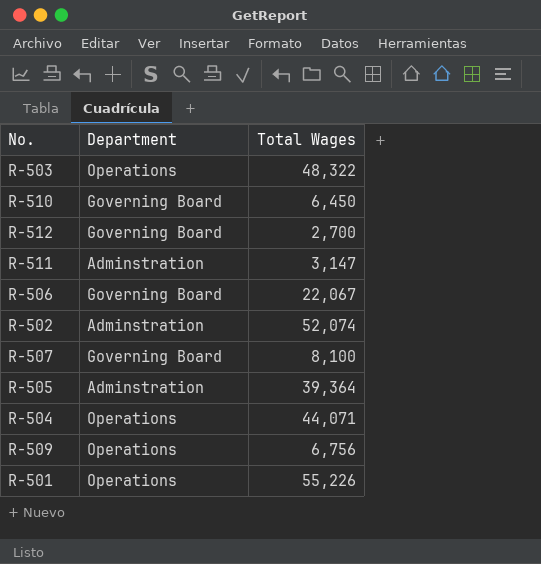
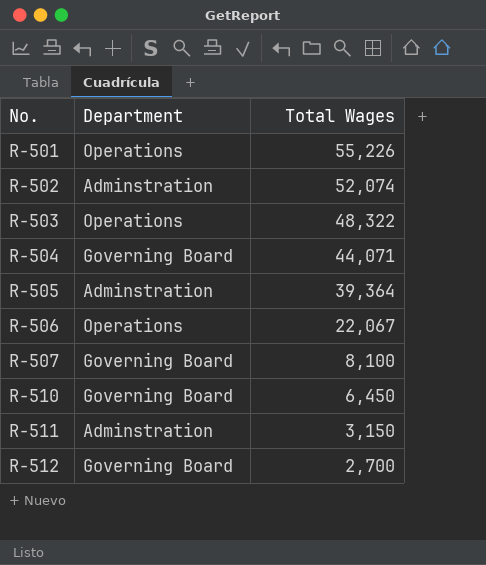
row order: none -> No. ascending
row R-509: Operations | 6,756 -> none
R-504 | Department: Operations -> Governing Board
R-506 | Department: Governing Board -> Operations
R-511 | Total Wages: 3,147 -> 3,150

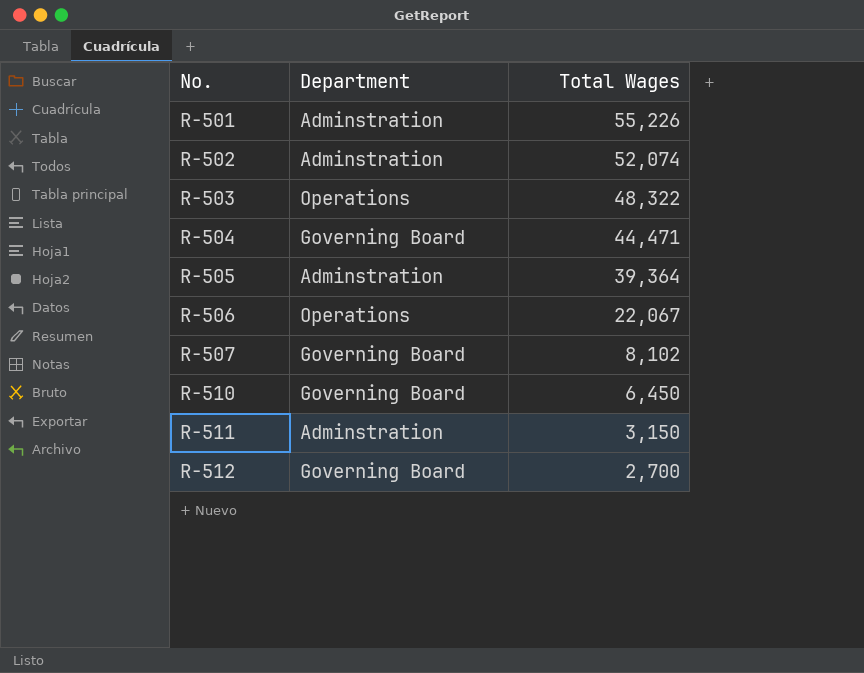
R-501 | Department: Operations -> Adminstration
R-504 | Total Wages: 44,071 -> 44,471
R-507 | Total Wages: 8,100 -> 8,102

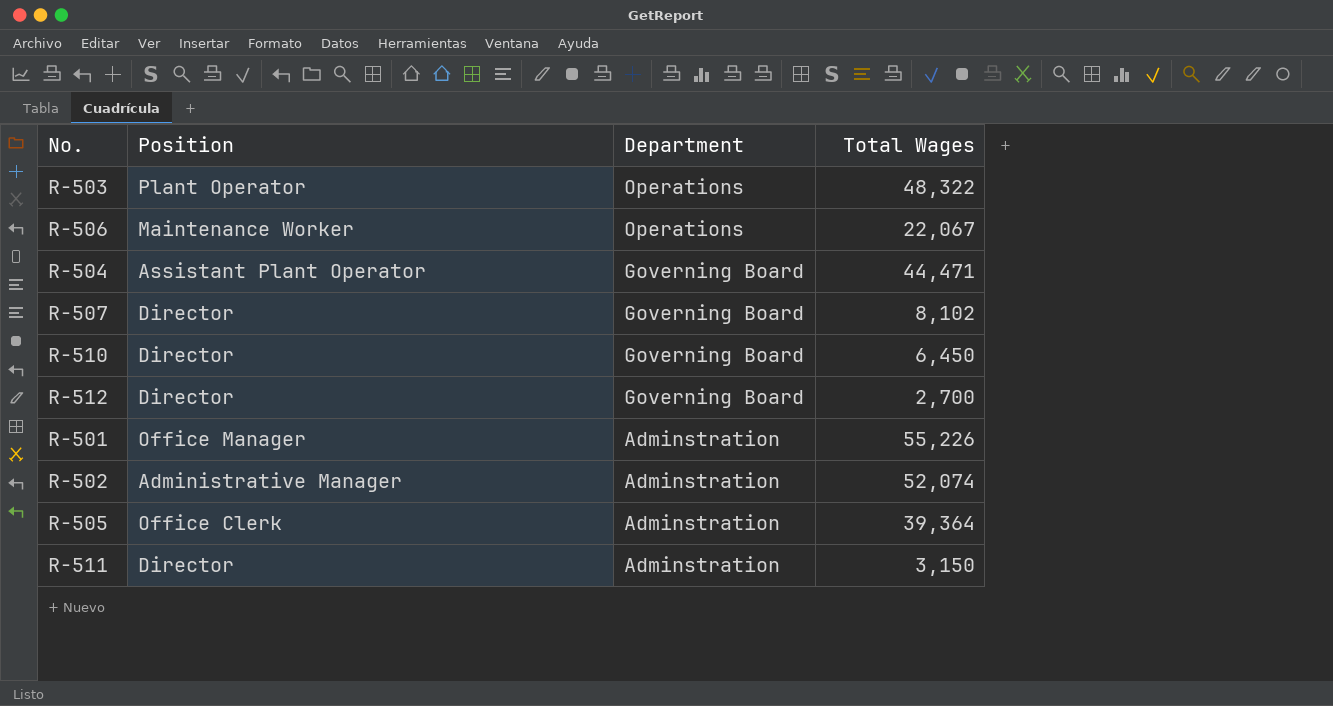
row order: No. ascending -> Department descending
column Position | position: none -> 2

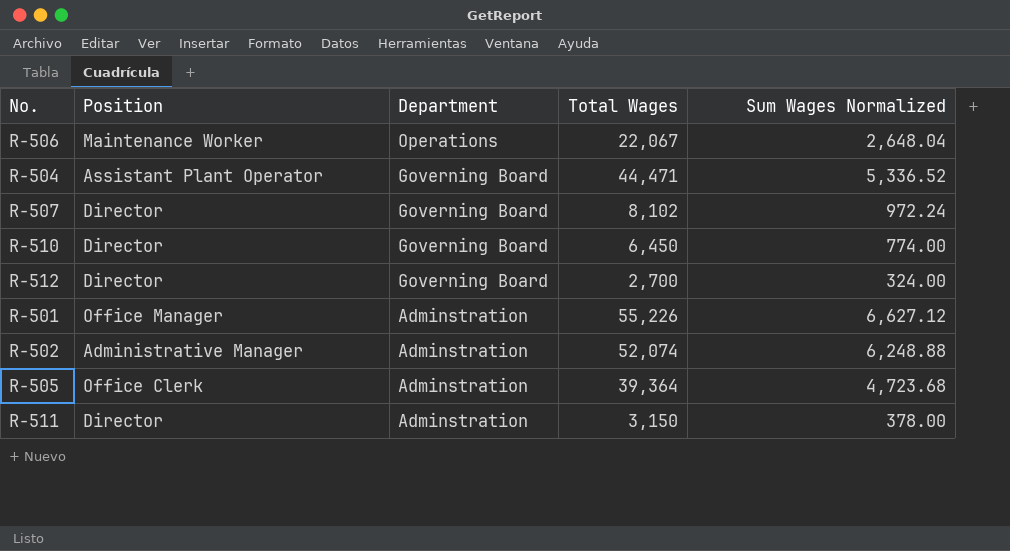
column Sum Wages Normalized | formula: none -> [Total Wages] * 0.12
row R-503: Plant Operator | Operations | 48,322 -> none

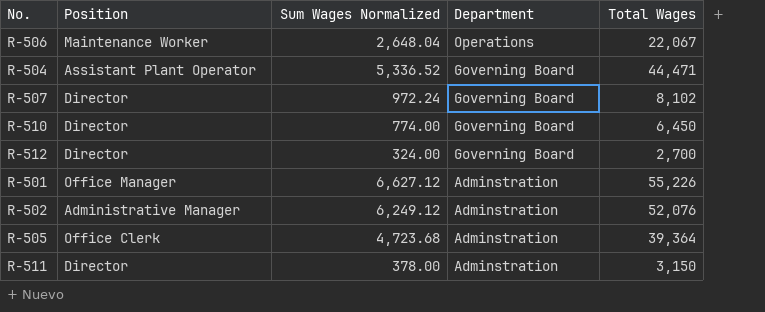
column Sum Wages Normalized | position: 5 -> 3
R-502 | Sum Wages Normalized: 6,248.88 -> 6,249.12
R-502 | Total Wages: 52,074 -> 52,076

